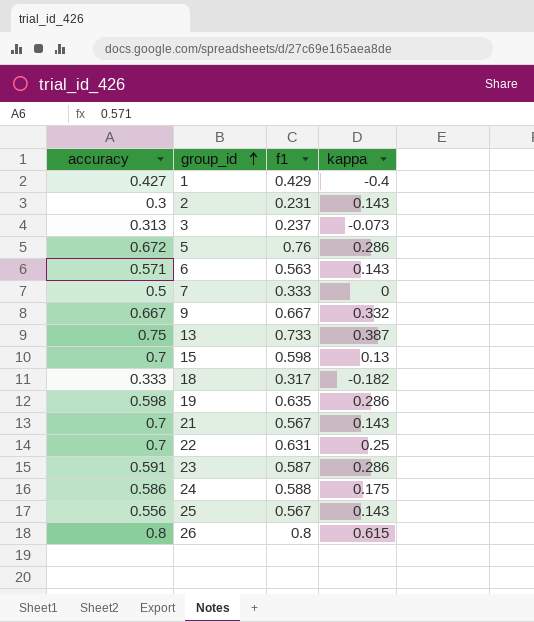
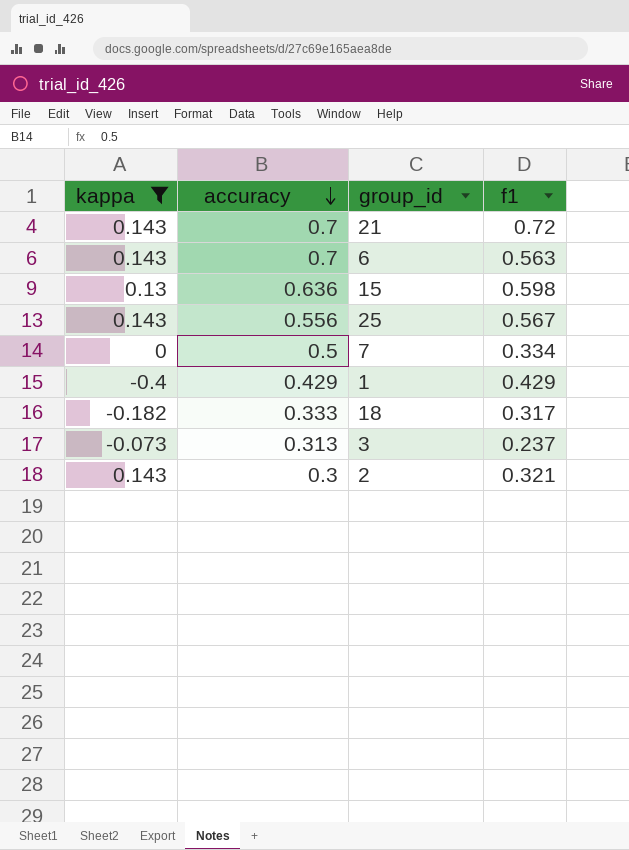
filter: none -> kappa <= 0.143
row order: group_id ascending -> accuracy descending
column kappa | position: 4 -> 1
21 | f1: 0.567 -> 0.72
6 | accuracy: 0.571 -> 0.7
15 | accuracy: 0.7 -> 0.636
7 | f1: 0.333 -> 0.334
1 | accuracy: 0.427 -> 0.429
2 | f1: 0.231 -> 0.321

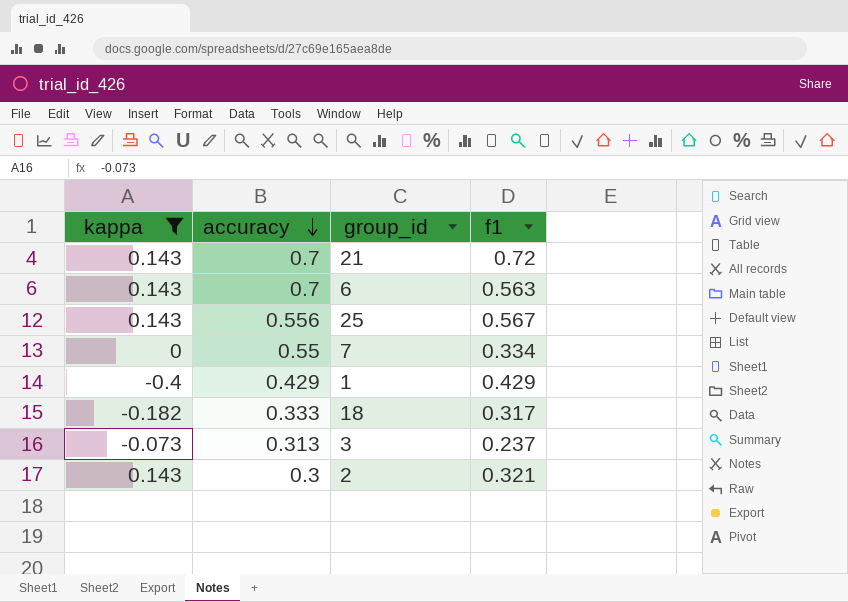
row 15: 0.13 | 0.636 | 0.598 -> none
7 | accuracy: 0.5 -> 0.55

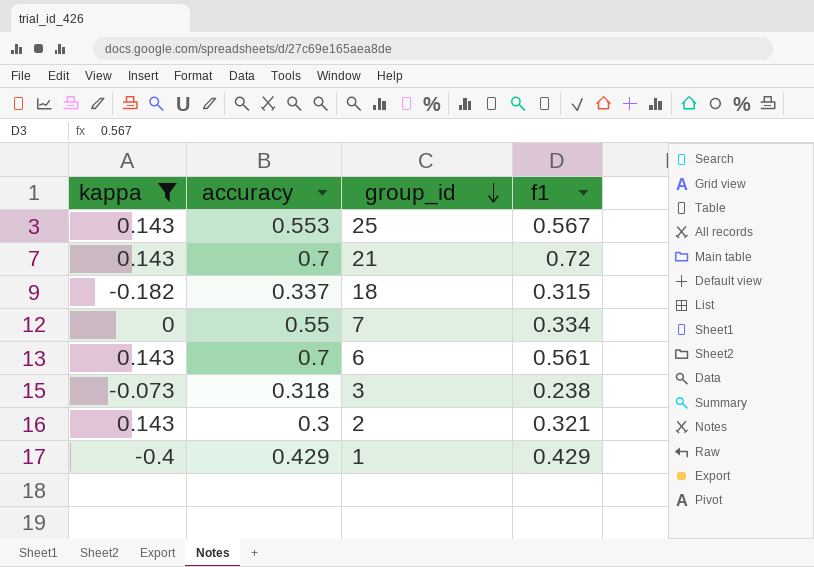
row order: accuracy descending -> group_id descending
25 | accuracy: 0.556 -> 0.553
18 | accuracy: 0.333 -> 0.337
18 | f1: 0.317 -> 0.315
6 | f1: 0.563 -> 0.561
3 | accuracy: 0.313 -> 0.318
3 | f1: 0.237 -> 0.238

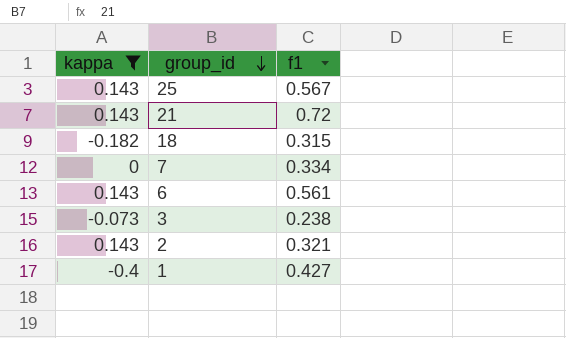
column accuracy | position: 2 -> none
1 | f1: 0.429 -> 0.427

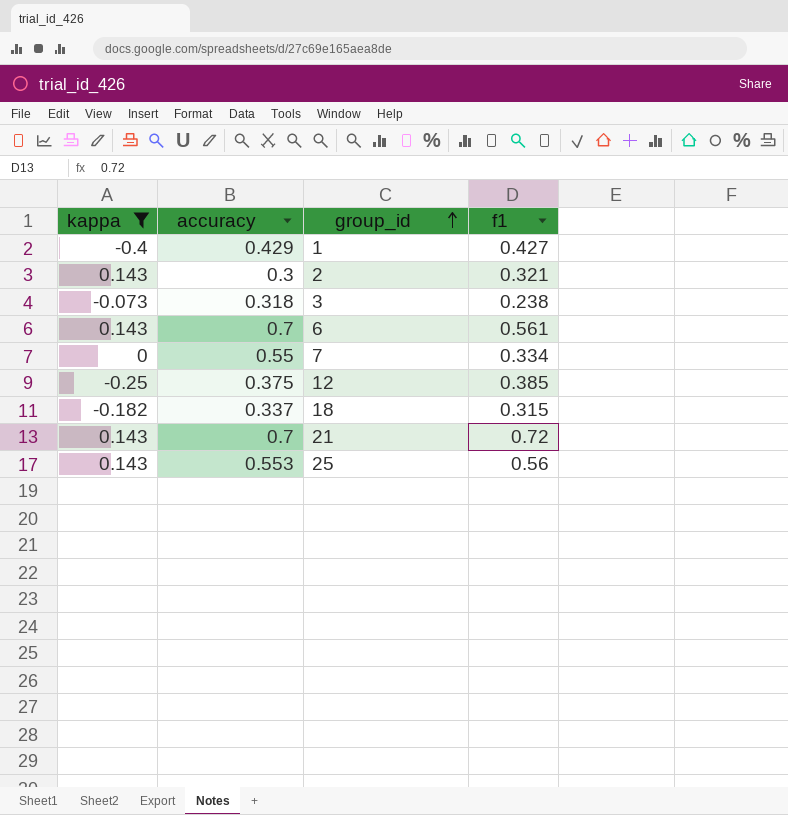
row order: group_id descending -> group_id ascending
column accuracy | position: none -> 2
row 12: none -> -0.25 | 0.375 | 0.385
25 | f1: 0.567 -> 0.56

